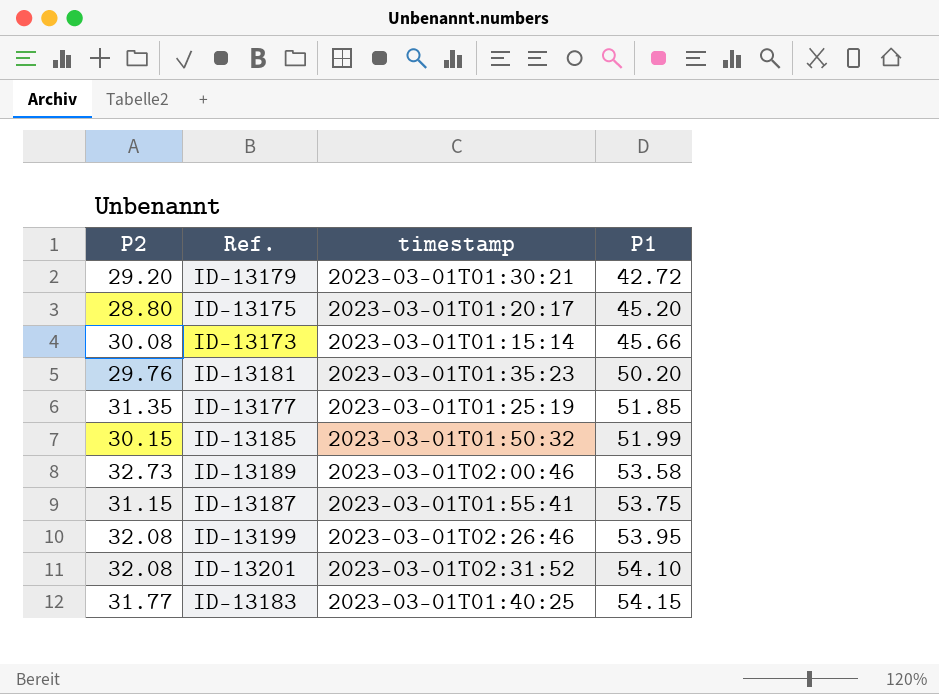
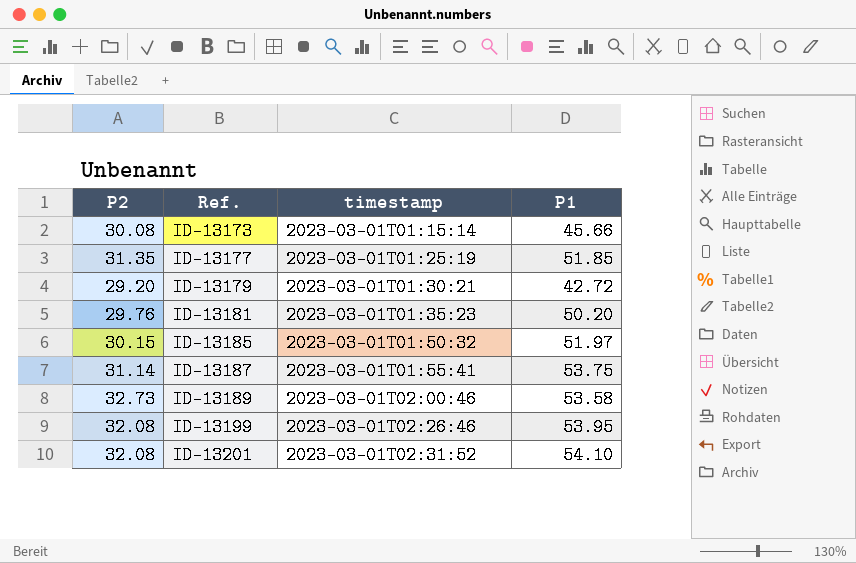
row order: P1 ascending -> Ref. ascending
row ID-13175: 28.80 | 2023-03-01T01:20:17 | 45.20 -> none
row ID-13183: 31.77 | 2023-03-01T01:40:25 | 54.15 -> none
ID-13185 | P1: 51.99 -> 51.97
ID-13187 | P2: 31.15 -> 31.14

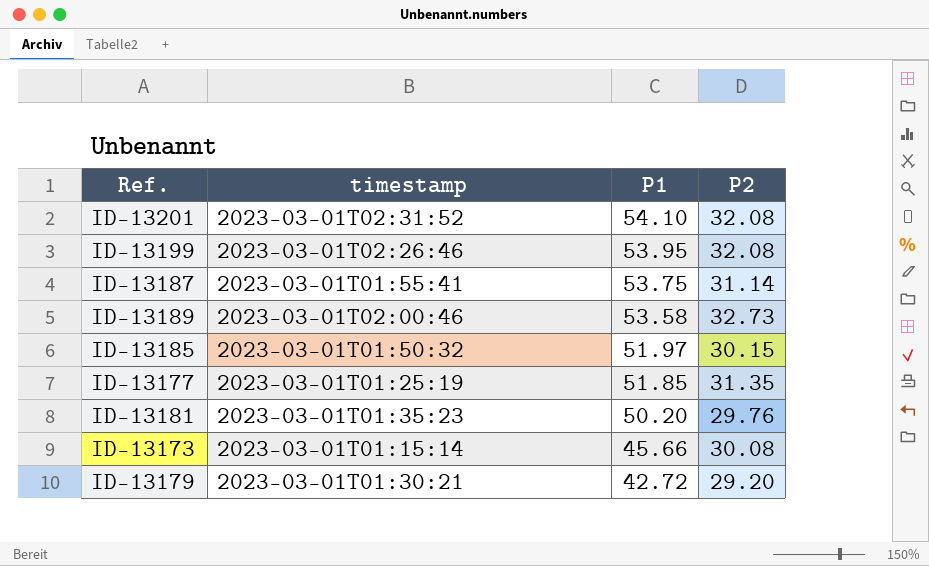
row order: Ref. ascending -> P1 descending
column P2 | position: 1 -> 4

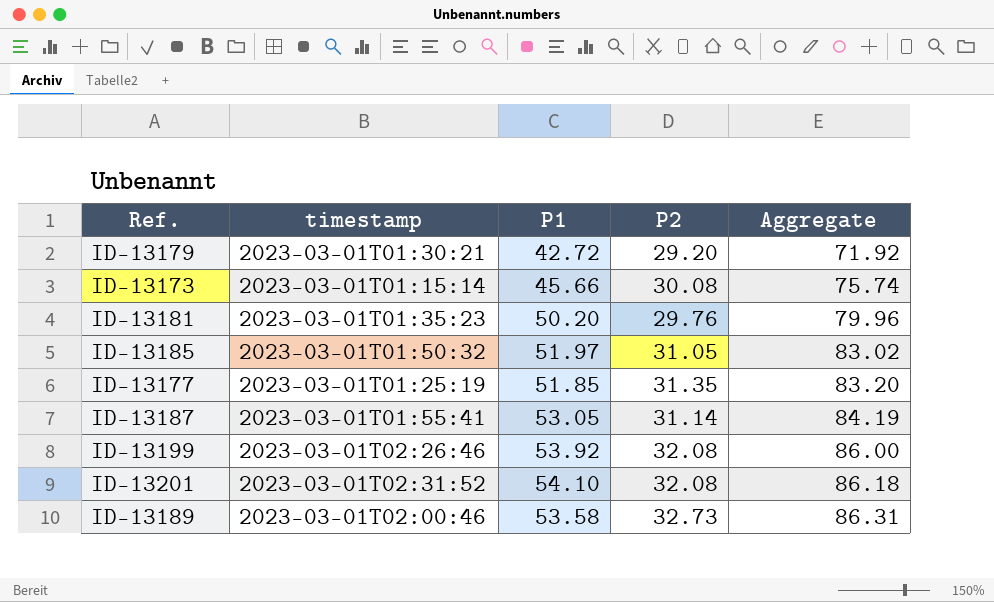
row order: P1 descending -> Aggregate ascending
column Aggregate | formula: none -> [P1] + [P2]
ID-13185 | P2: 30.15 -> 31.05
ID-13187 | P1: 53.75 -> 53.05
ID-13199 | P1: 53.95 -> 53.92

